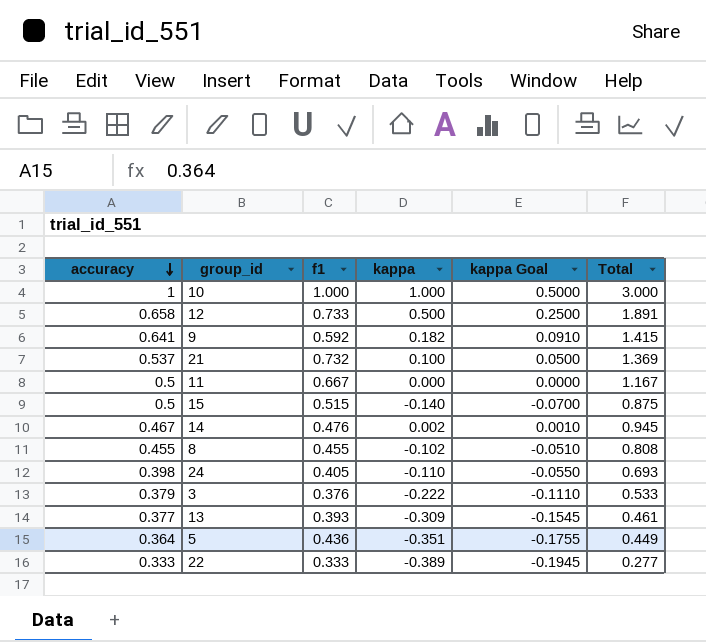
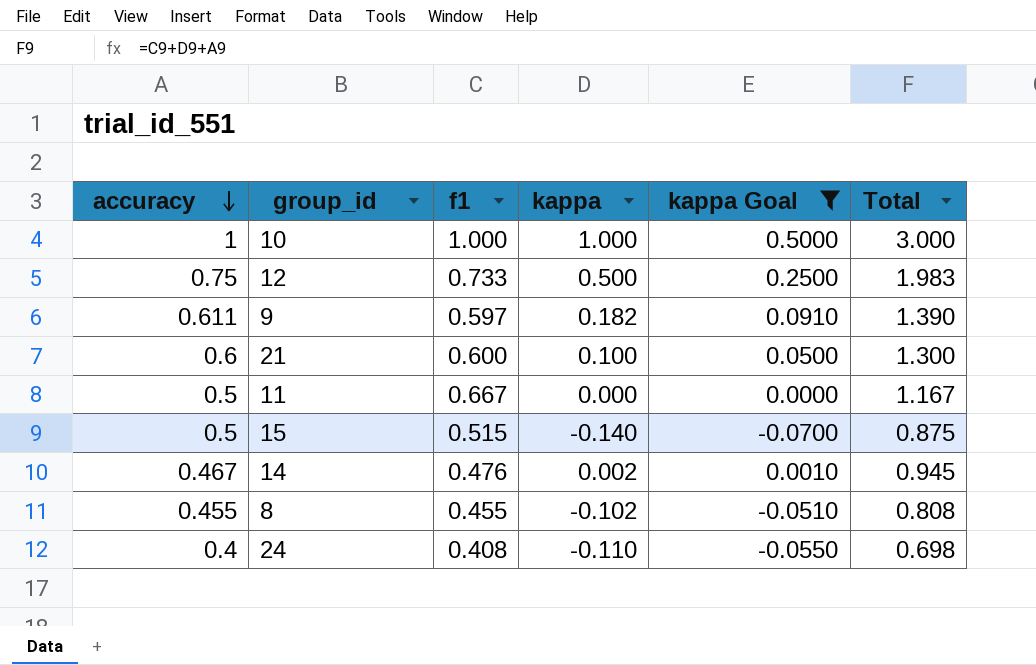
filter: none -> kappa Goal >= -0.0700
12 | accuracy: 0.658 -> 0.75
12 | Total: 1.891 -> 1.983
9 | accuracy: 0.641 -> 0.611
9 | f1: 0.592 -> 0.597
9 | Total: 1.415 -> 1.390
21 | accuracy: 0.537 -> 0.6
21 | f1: 0.732 -> 0.600
21 | Total: 1.369 -> 1.300
24 | accuracy: 0.398 -> 0.4
24 | f1: 0.405 -> 0.408
24 | Total: 0.693 -> 0.698

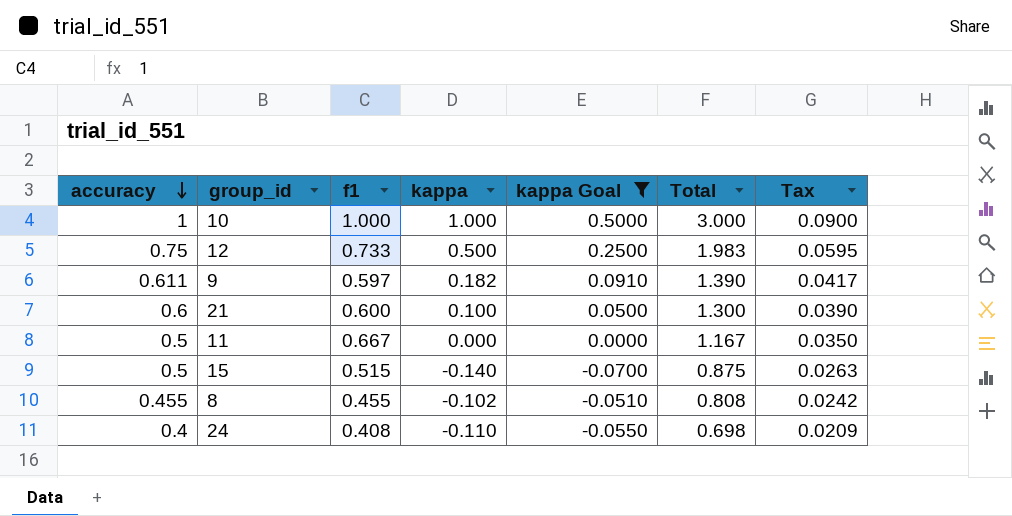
column Tax | formula: none -> [Total] * 0.03
row 14: 0.467 | 0.476 | 0.002 | 0.0010 | 0.945 -> none

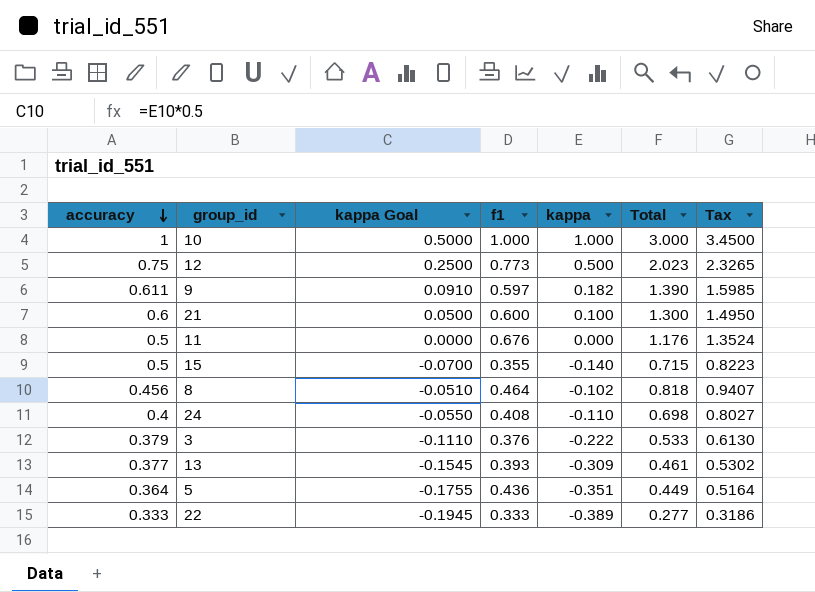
filter: kappa Goal >= -0.0700 -> none
column kappa Goal | position: 5 -> 3
column Tax | formula: [Total] * 0.03 -> [Total] * 1.15
12 | f1: 0.733 -> 0.773
12 | Total: 1.983 -> 2.023
11 | f1: 0.667 -> 0.676
11 | Total: 1.167 -> 1.176
15 | f1: 0.515 -> 0.355
15 | Total: 0.875 -> 0.715
8 | accuracy: 0.455 -> 0.456
8 | f1: 0.455 -> 0.464
8 | Total: 0.808 -> 0.818

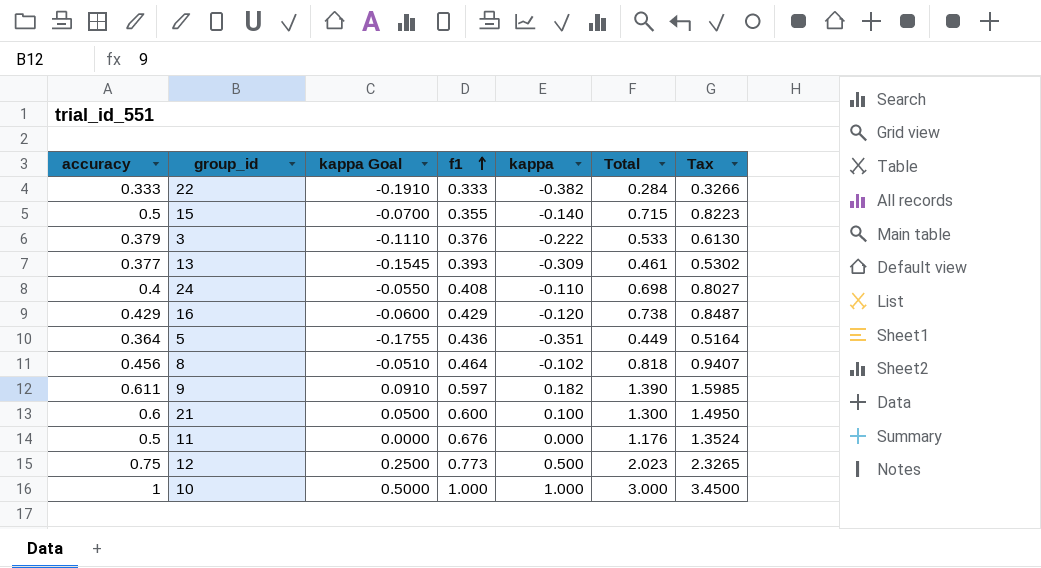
row order: accuracy descending -> f1 ascending
22 | kappa Goal: -0.1945 -> -0.1910
22 | kappa: -0.389 -> -0.382
22 | Total: 0.277 -> 0.284
22 | Tax: 0.3186 -> 0.3266
row 16: none -> 0.429 | -0.0600 | 0.429 | -0.120 | 0.738 | 0.8487

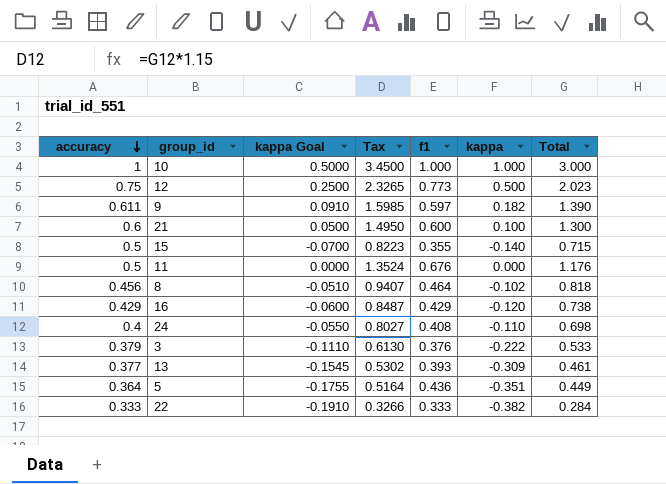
row order: f1 ascending -> accuracy descending
column Tax | position: 7 -> 4

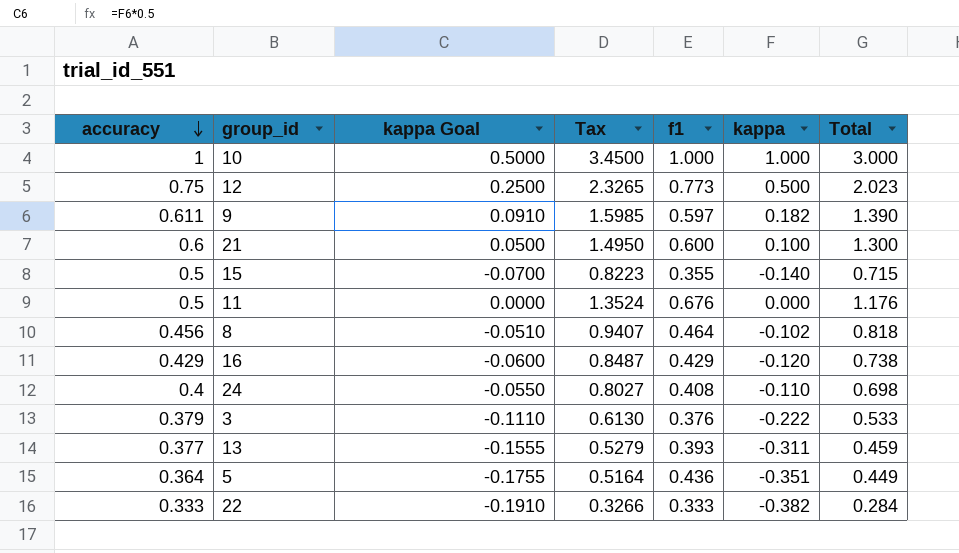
13 | kappa Goal: -0.1545 -> -0.1555
13 | Tax: 0.5302 -> 0.5279
13 | kappa: -0.309 -> -0.311
13 | Total: 0.461 -> 0.459

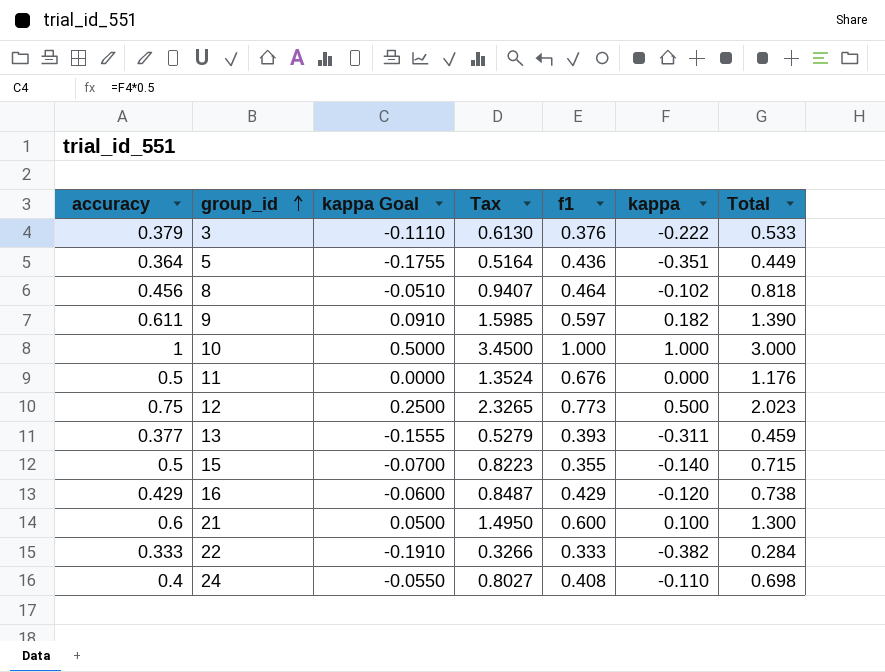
row order: accuracy descending -> group_id ascending

